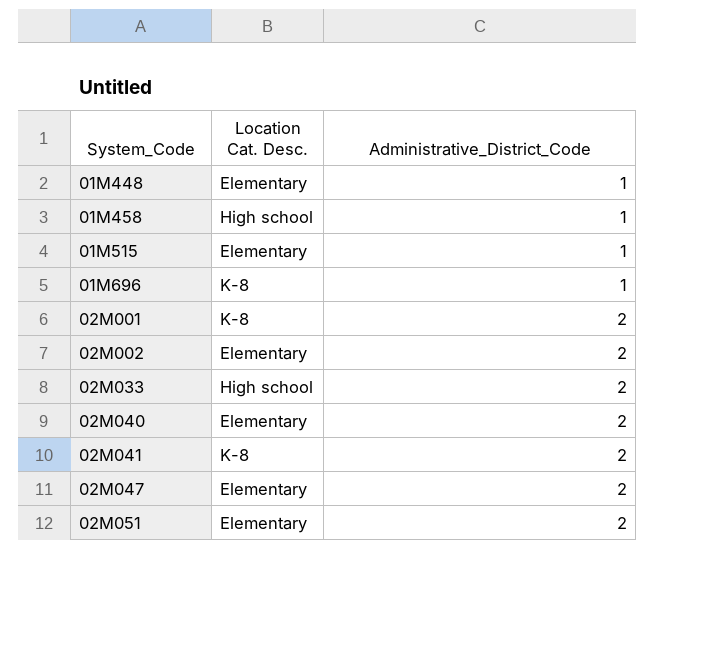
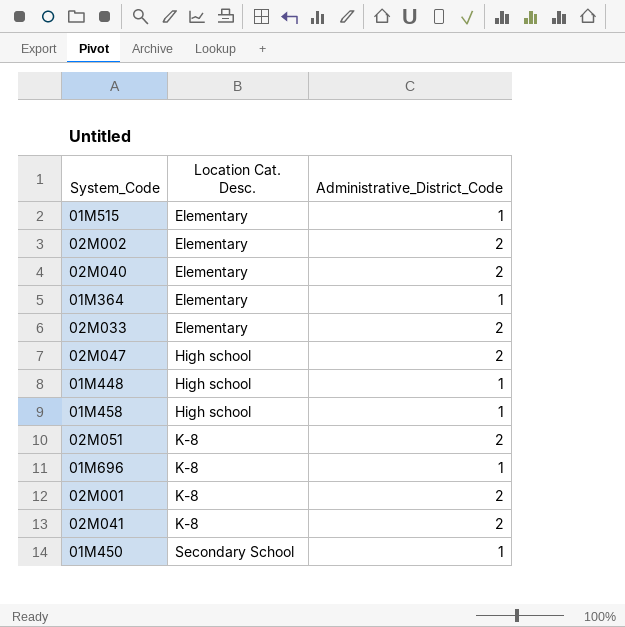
row order: System_Code ascending -> Location Cat. Desc. ascending
row 01M364: none -> Elementary | 1
02M033 | Location Cat. Desc.: High school -> Elementary
02M047 | Location Cat. Desc.: Elementary -> High school
01M448 | Location Cat. Desc.: Elementary -> High school
02M051 | Location Cat. Desc.: Elementary -> K-8
row 01M450: none -> Secondary School | 1

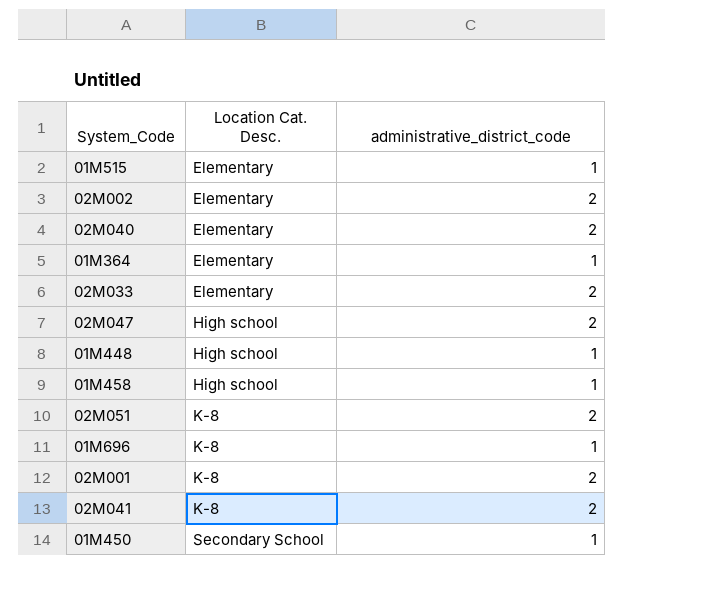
column name: Administrative_District_Code -> administrative_district_code

